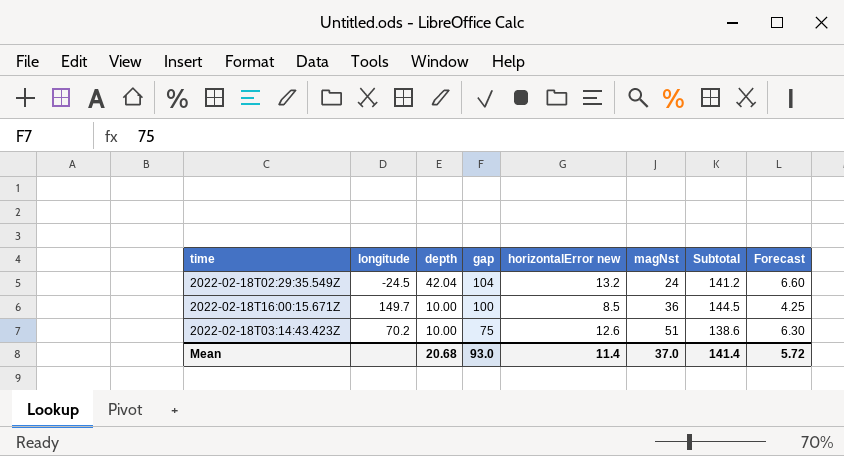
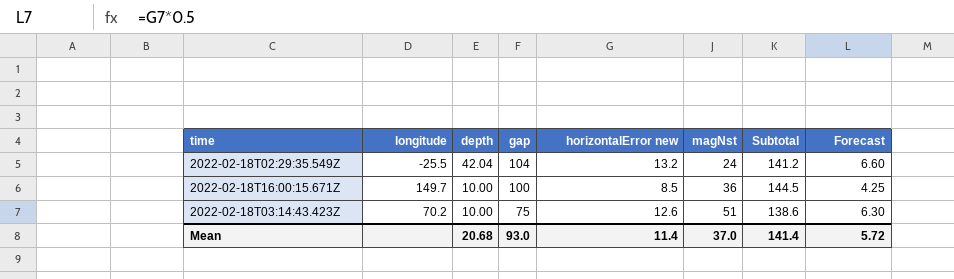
2022-02-18T02:29:35.549Z | longitude: -24.5 -> -25.5

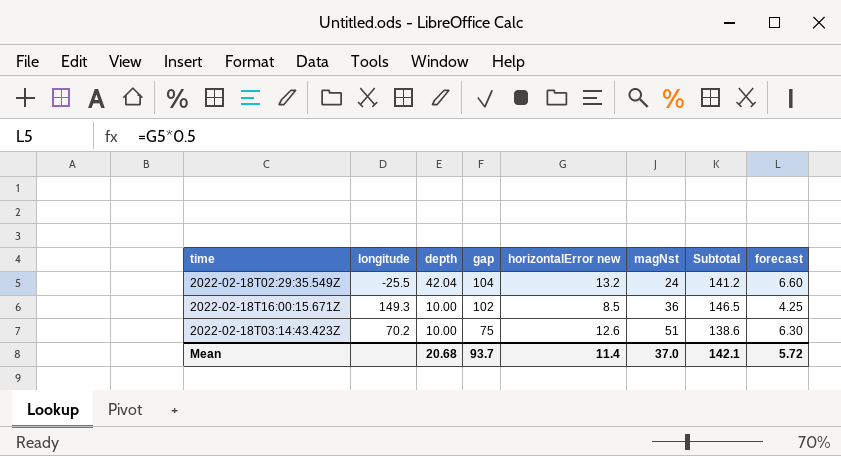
column name: Forecast -> forecast
2022-02-18T16:00:15.671Z | longitude: 149.7 -> 149.3
2022-02-18T16:00:15.671Z | gap: 100 -> 102
2022-02-18T16:00:15.671Z | Subtotal: 144.5 -> 146.5
Mean | gap: 93.0 -> 93.7
Mean | Subtotal: 141.4 -> 142.1

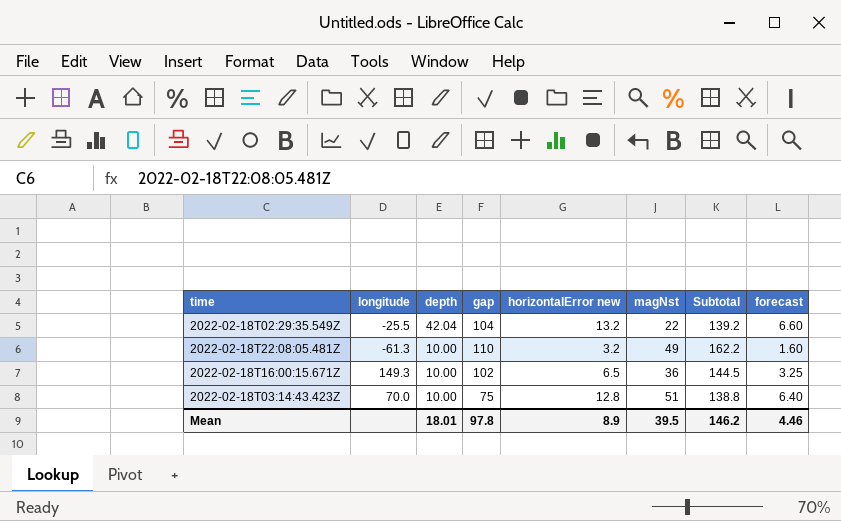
2022-02-18T02:29:35.549Z | magNst: 24 -> 22
2022-02-18T02:29:35.549Z | Subtotal: 141.2 -> 139.2
row 2022-02-18T22:08:05.481Z: none -> -61.3 | 10.00 | 110 | 3.2 | 49 | 162.2 | 1.60
2022-02-18T16:00:15.671Z | horizontalError new: 8.5 -> 6.5
2022-02-18T16:00:15.671Z | Subtotal: 146.5 -> 144.5
2022-02-18T16:00:15.671Z | forecast: 4.25 -> 3.25
2022-02-18T03:14:43.423Z | longitude: 70.2 -> 70.0
2022-02-18T03:14:43.423Z | horizontalError new: 12.6 -> 12.8
2022-02-18T03:14:43.423Z | Subtotal: 138.6 -> 138.8
2022-02-18T03:14:43.423Z | forecast: 6.30 -> 6.40
Mean | depth: 20.68 -> 18.01
Mean | gap: 93.7 -> 97.8
Mean | horizontalError new: 11.4 -> 8.9
Mean | magNst: 37.0 -> 39.5
Mean | Subtotal: 142.1 -> 146.2
Mean | forecast: 5.72 -> 4.46

